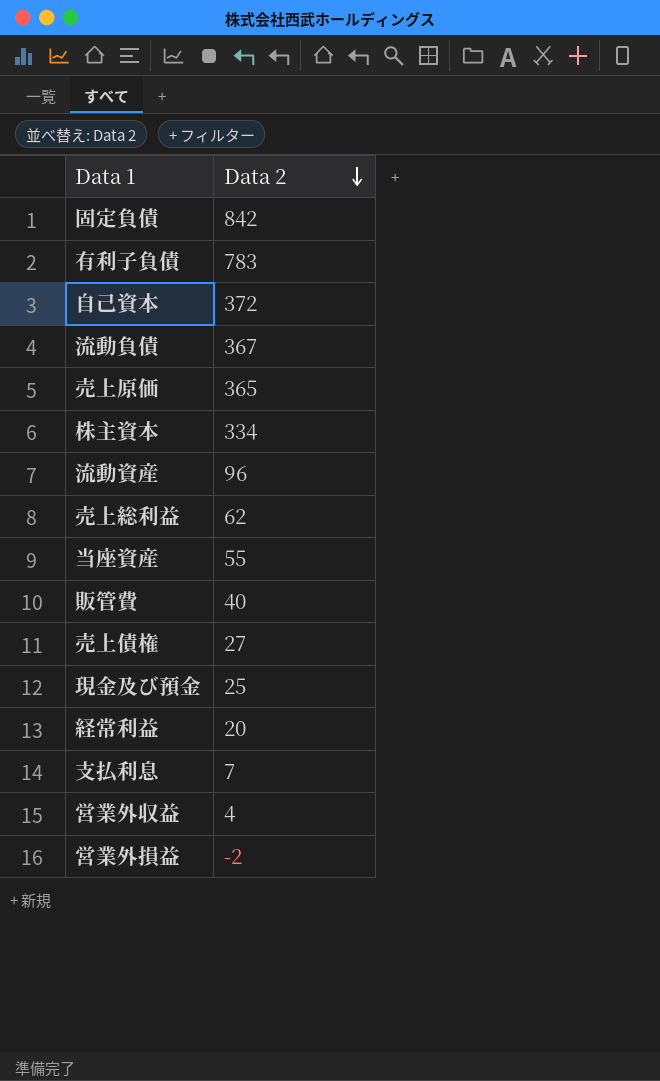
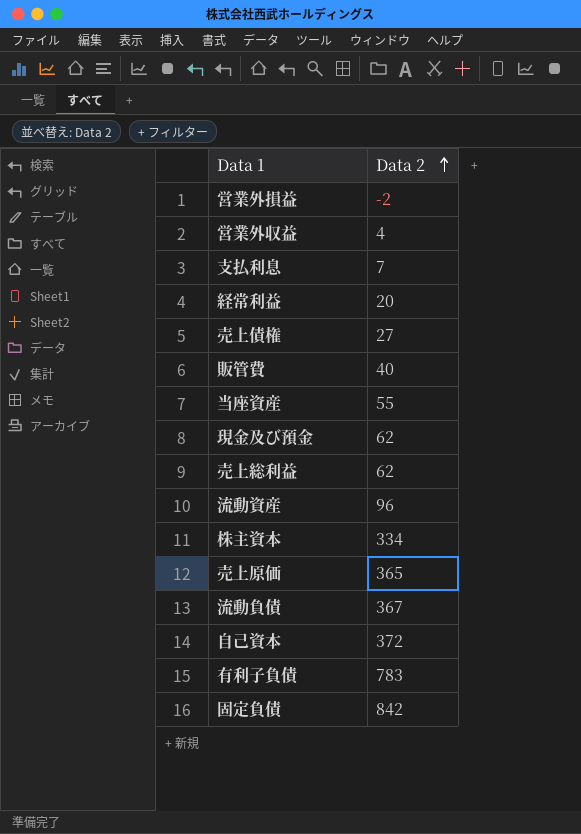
row order: Data 2 descending -> Data 2 ascending
現金及び預金 | Data 2: 25 -> 62

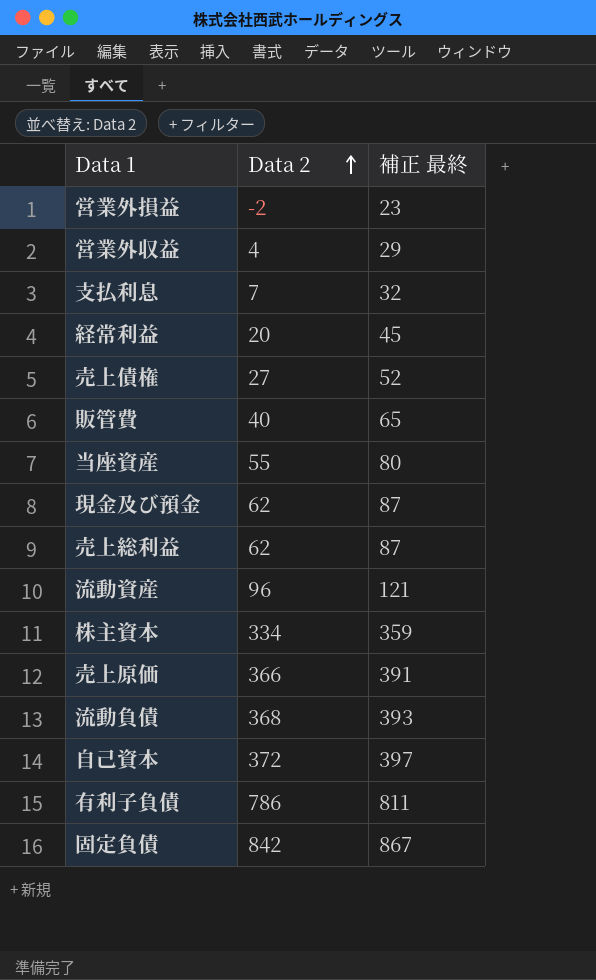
column 補正 最終 | formula: none -> [Data 2] + 25
売上原価 | Data 2: 365 -> 366
流動負債 | Data 2: 367 -> 368
有利子負債 | Data 2: 783 -> 786

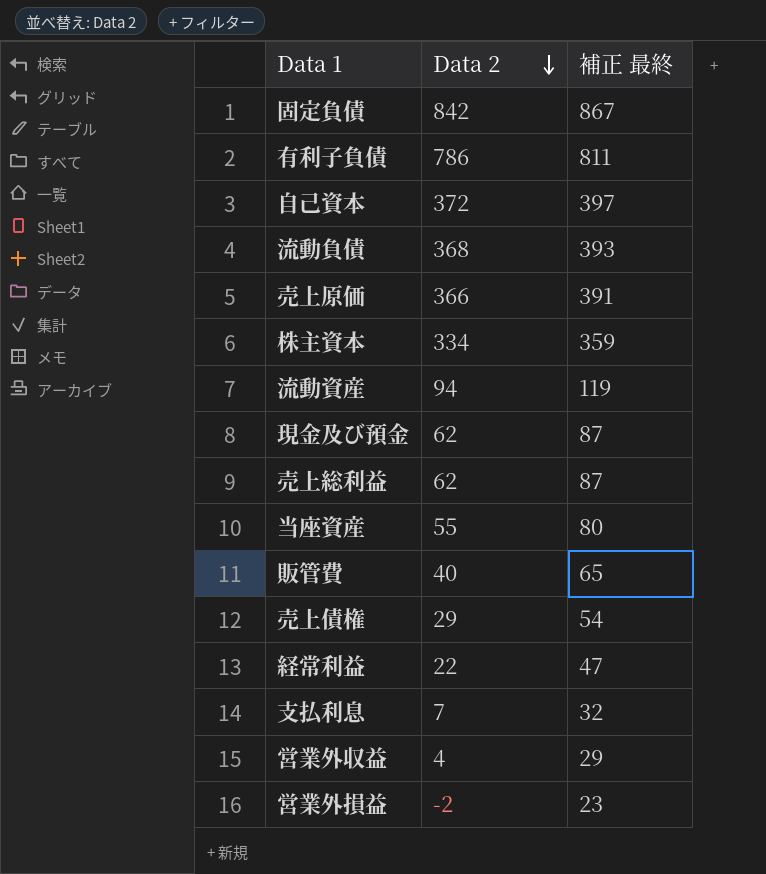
row order: Data 2 ascending -> Data 2 descending
流動資産 | Data 2: 96 -> 94
流動資産 | 補正 最終: 121 -> 119
売上債権 | Data 2: 27 -> 29
売上債権 | 補正 最終: 52 -> 54
経常利益 | Data 2: 20 -> 22
経常利益 | 補正 最終: 45 -> 47

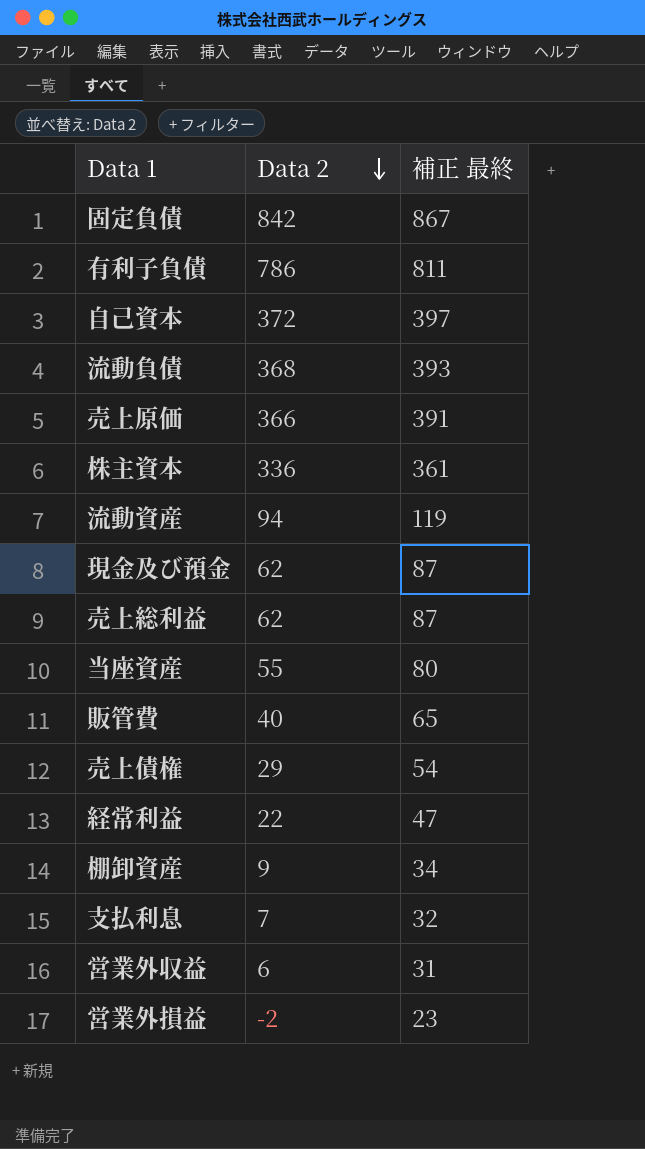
株主資本 | Data 2: 334 -> 336
株主資本 | 補正 最終: 359 -> 361
row 棚卸資産: none -> 9 | 34
営業外収益 | Data 2: 4 -> 6
営業外収益 | 補正 最終: 29 -> 31

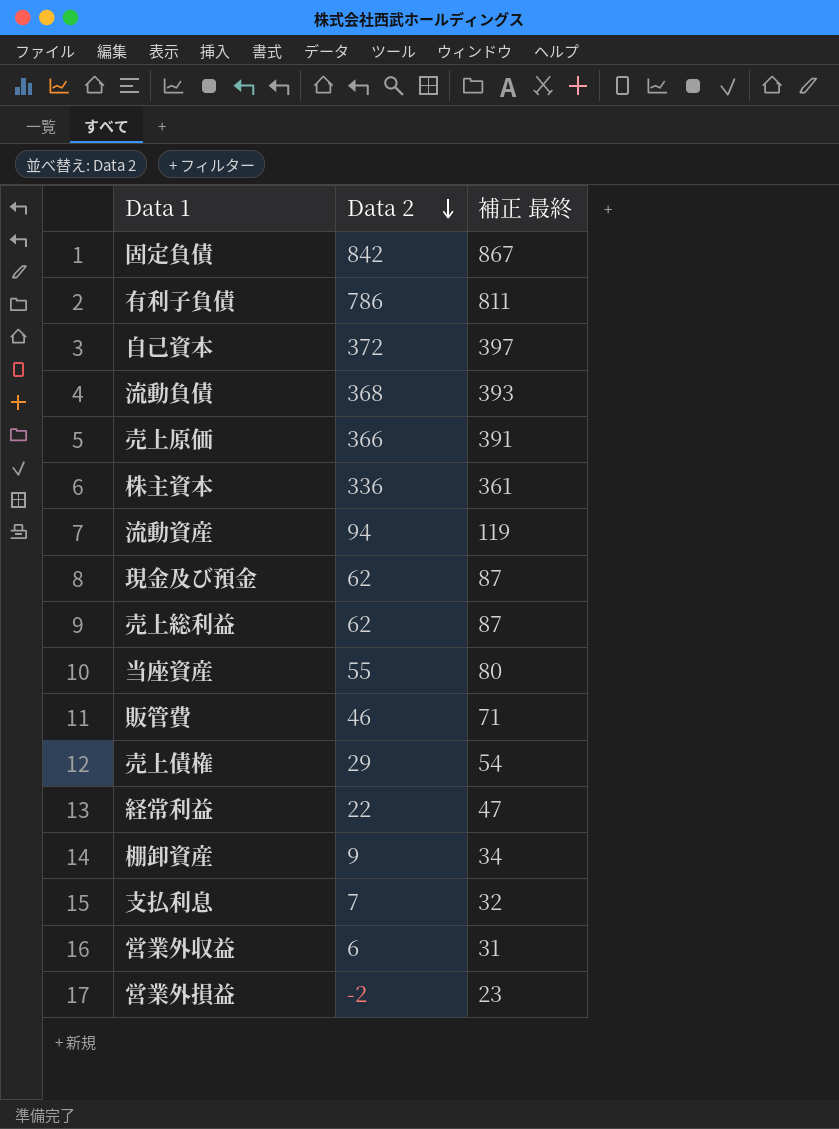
販管費 | Data 2: 40 -> 46
販管費 | 補正 最終: 65 -> 71

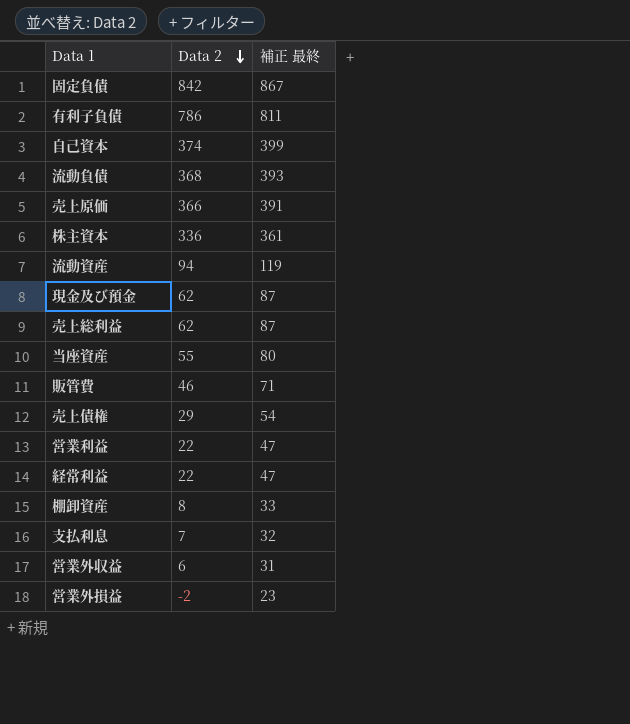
自己資本 | Data 2: 372 -> 374
自己資本 | 補正 最終: 397 -> 399
row 営業利益: none -> 22 | 47
棚卸資産 | Data 2: 9 -> 8
棚卸資産 | 補正 最終: 34 -> 33

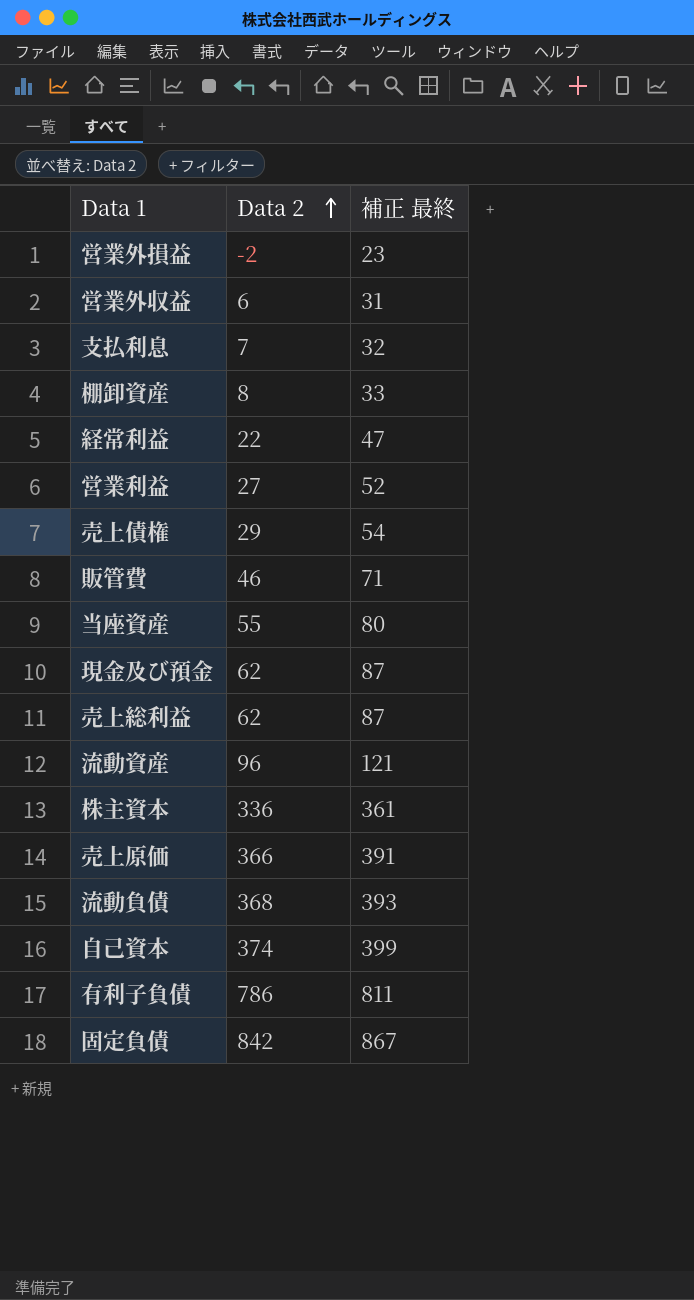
row order: Data 2 descending -> Data 2 ascending
営業利益 | Data 2: 22 -> 27
営業利益 | 補正 最終: 47 -> 52
流動資産 | Data 2: 94 -> 96
流動資産 | 補正 最終: 119 -> 121

